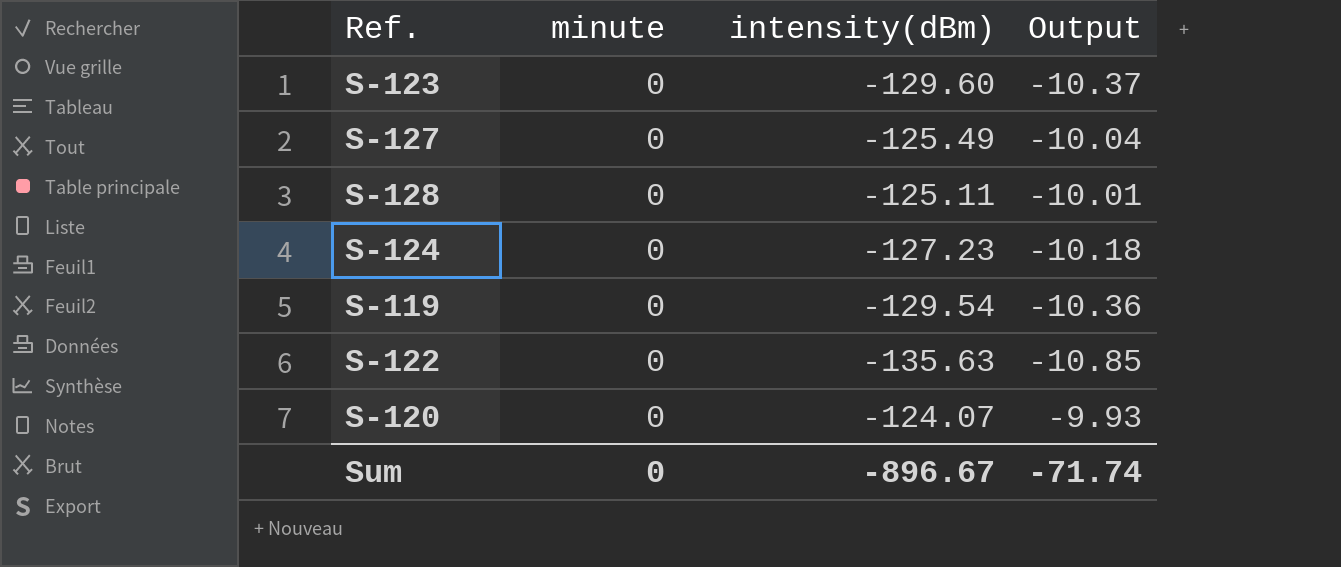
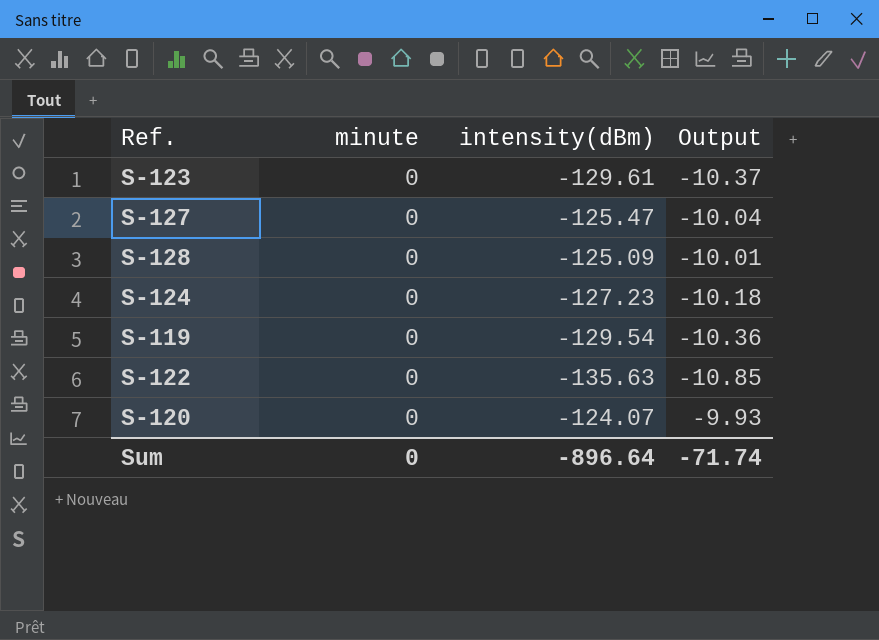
S-123 | intensity(dBm): -129.60 -> -129.61
S-127 | intensity(dBm): -125.49 -> -125.47
S-128 | intensity(dBm): -125.11 -> -125.09
Sum | intensity(dBm): -896.67 -> -896.64

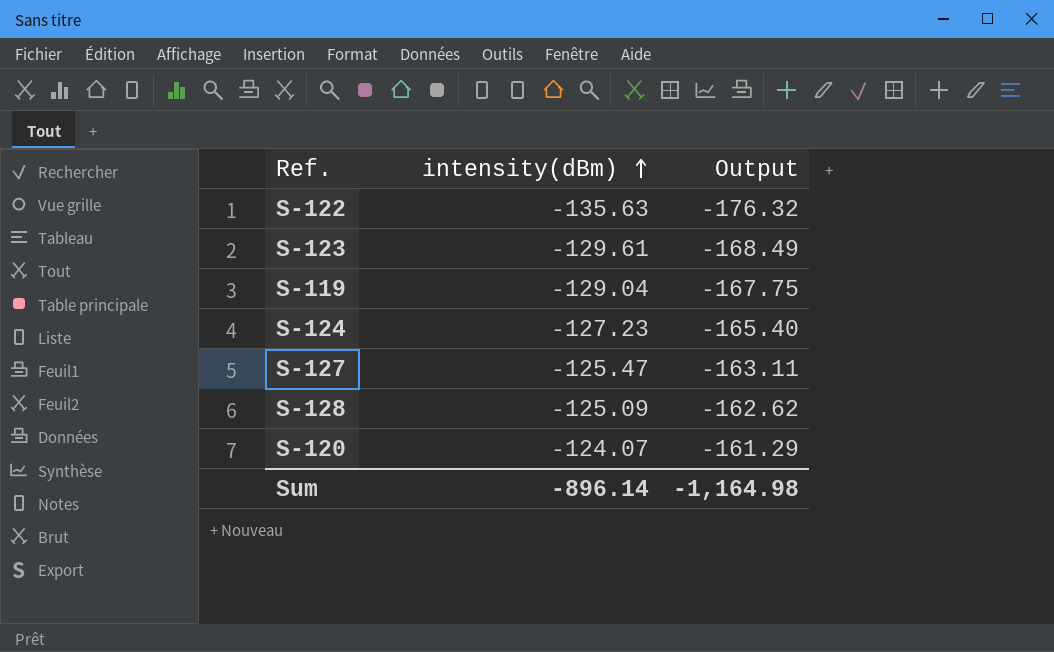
row order: none -> intensity(dBm) ascending
column minute | position: 2 -> none
column Output | formula: [intensity(dBm)] * 0.08 -> [intensity(dBm)] * 1.3
S-119 | intensity(dBm): -129.54 -> -129.04
Sum | intensity(dBm): -896.64 -> -896.14
Sum | Output: -71.74 -> -1,164.98

